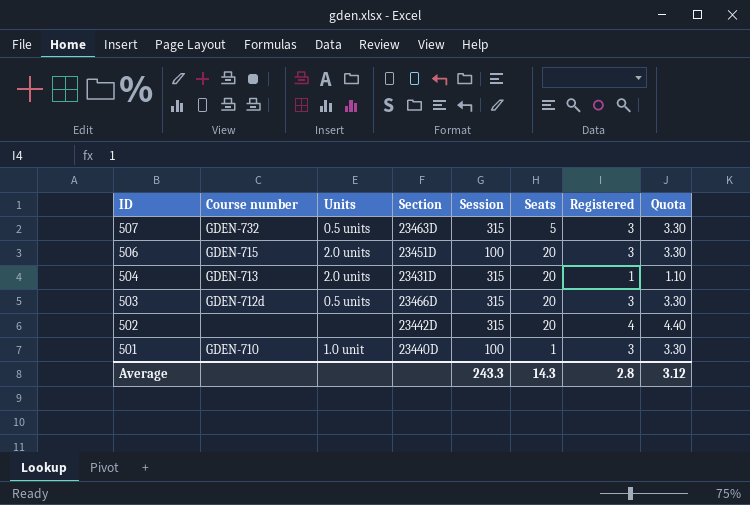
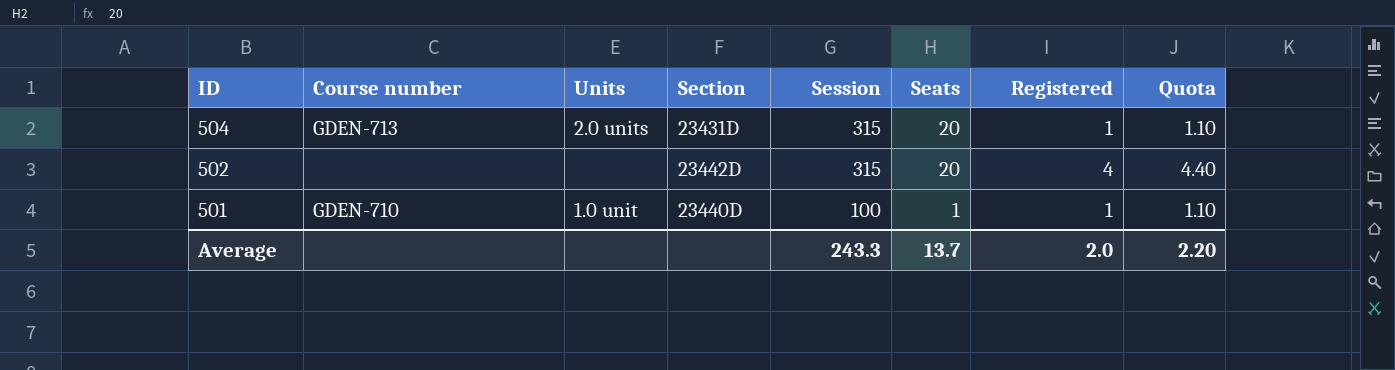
row 507: GDEN-732 | 0.5 units | 23463D | 315 | 5 | 3 | 3.30 -> none
row 506: GDEN-715 | 2.0 units | 23451D | 100 | 20 | 3 | 3.30 -> none
row 503: GDEN-712d | 0.5 units | 23466D | 315 | 20 | 3 | 3.30 -> none
501 | Registered: 3 -> 1
501 | Quota: 3.30 -> 1.10
Average | Seats: 14.3 -> 13.7
Average | Registered: 2.8 -> 2.0
Average | Quota: 3.12 -> 2.20

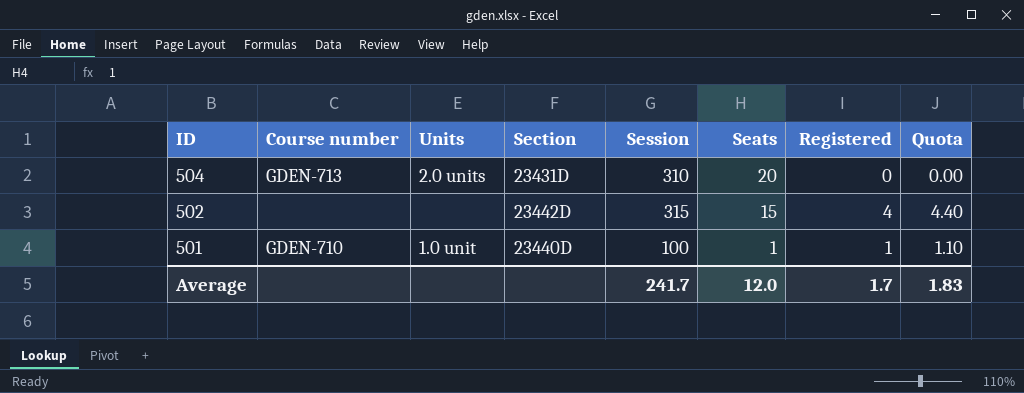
504 | Session: 315 -> 310
504 | Registered: 1 -> 0
504 | Quota: 1.10 -> 0.00
502 | Seats: 20 -> 15
Average | Session: 243.3 -> 241.7
Average | Seats: 13.7 -> 12.0
Average | Registered: 2.0 -> 1.7
Average | Quota: 2.20 -> 1.83

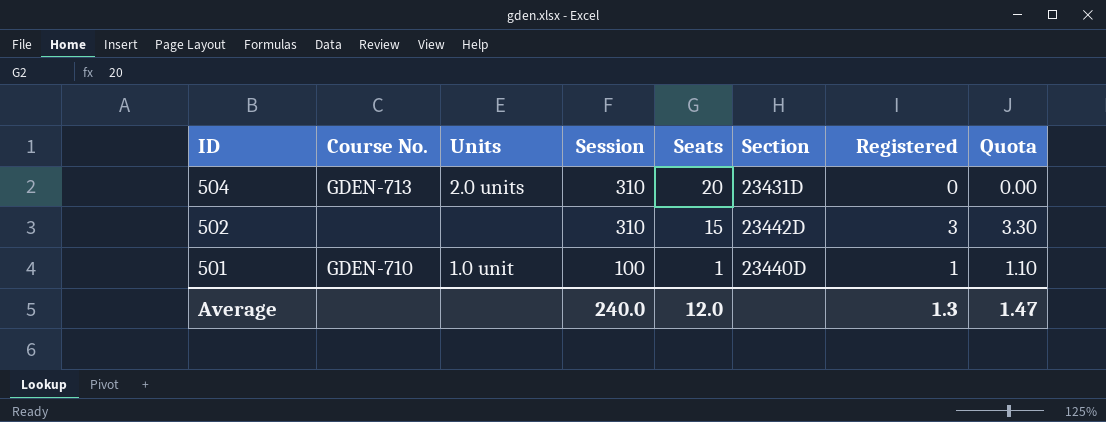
column name: Course number -> Course No.
column Section | position: 4 -> 6
502 | Session: 315 -> 310
502 | Registered: 4 -> 3
502 | Quota: 4.40 -> 3.30
Average | Session: 241.7 -> 240.0
Average | Registered: 1.7 -> 1.3
Average | Quota: 1.83 -> 1.47

